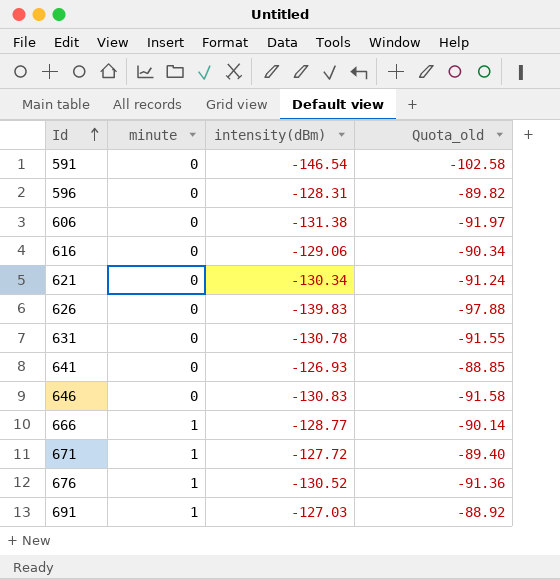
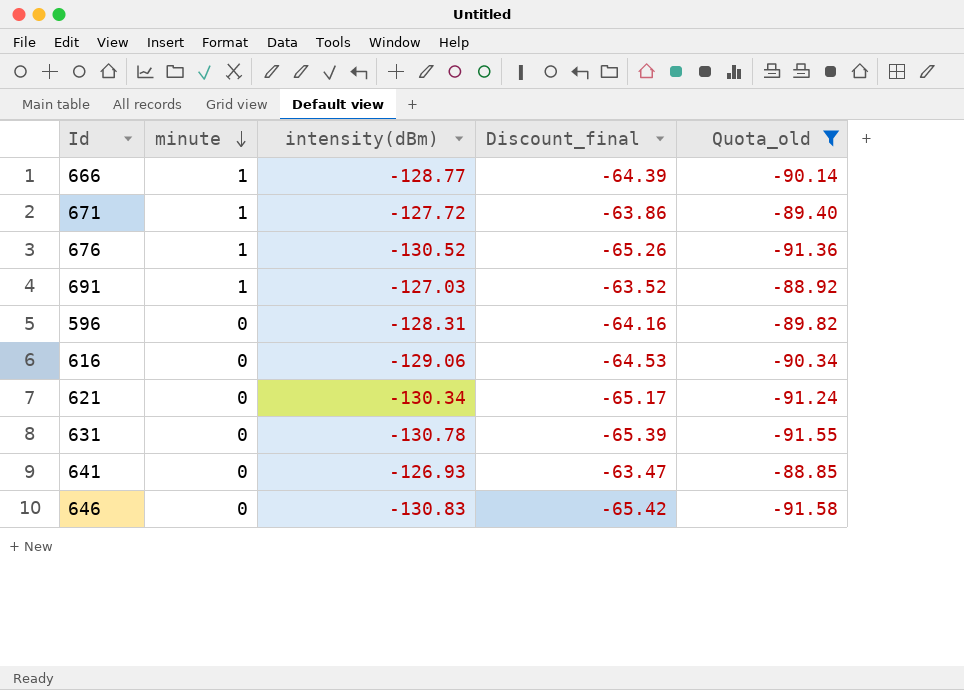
filter: none -> Quota_old >= -91.58
row order: Id ascending -> minute descending
column Discount_final | formula: none -> [intensity(dBm)] * 0.5

